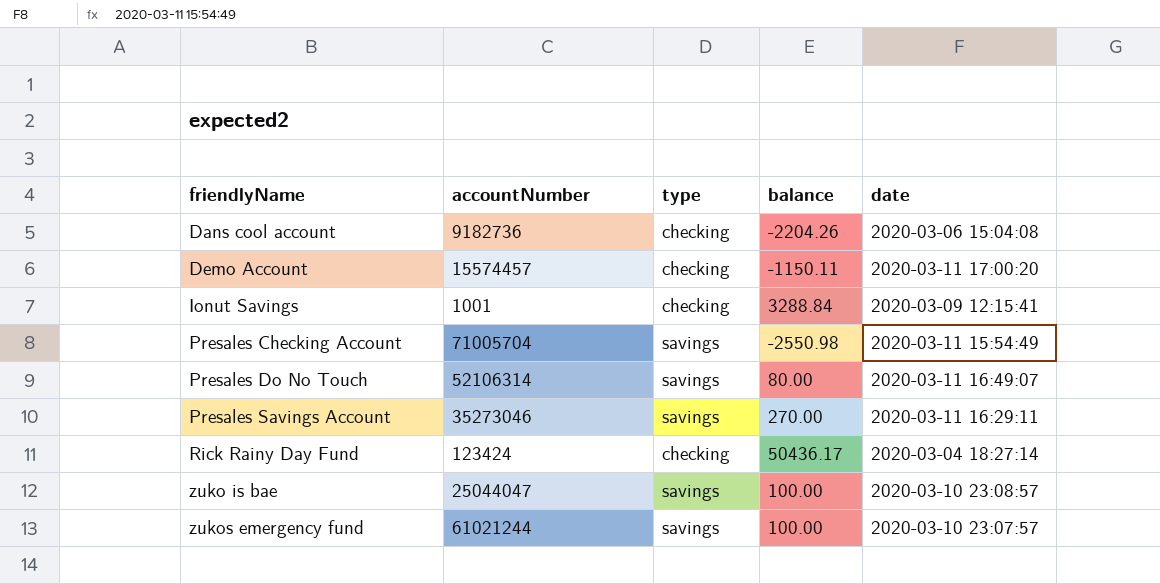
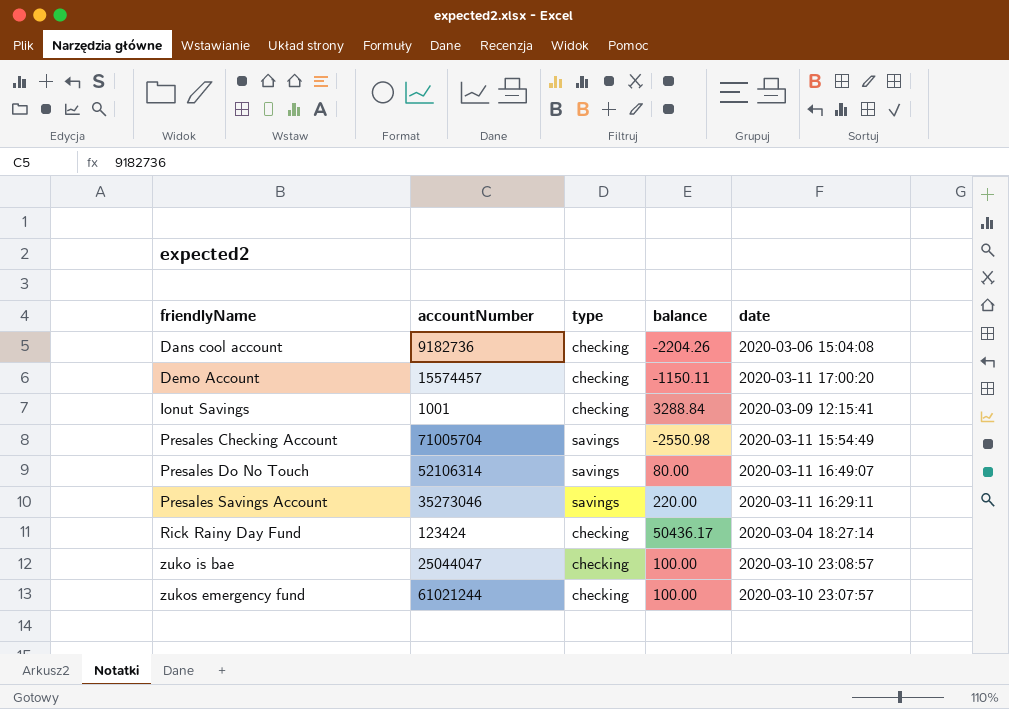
Presales Savings Account | balance: 270.00 -> 220.00
zuko is bae | type: savings -> checking
zukos emergency fund | type: savings -> checking

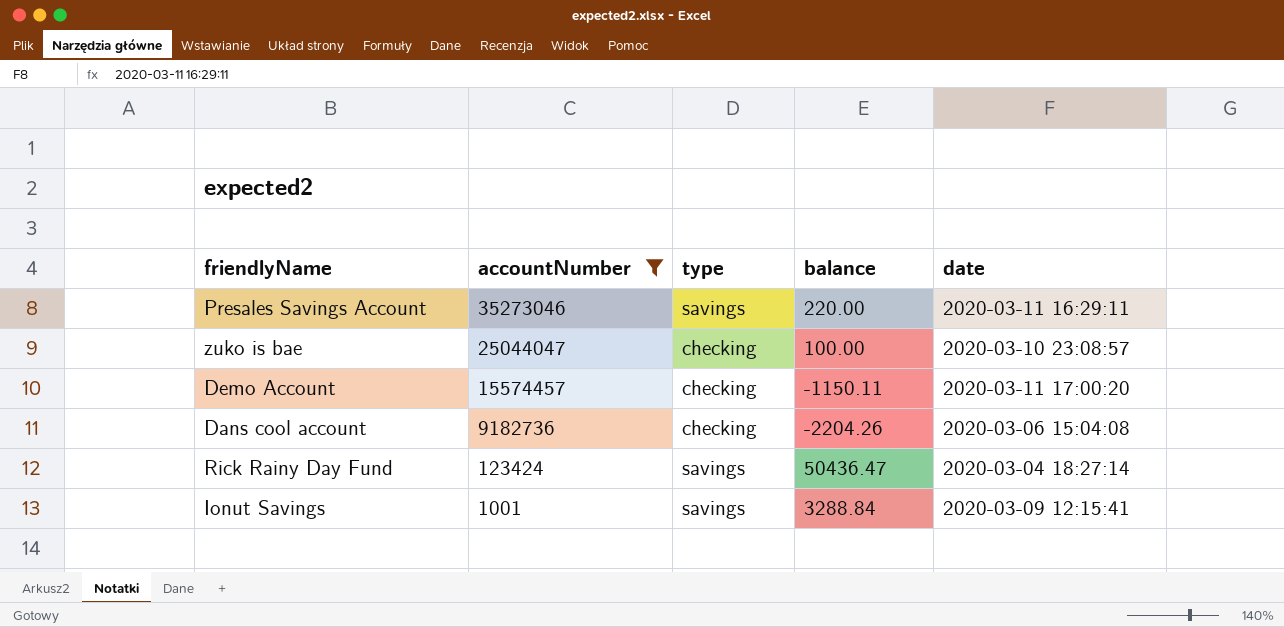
filter: none -> accountNumber <= 35273046
row order: friendlyName ascending -> accountNumber descending
Rick Rainy Day Fund | type: checking -> savings
Rick Rainy Day Fund | balance: 50436.17 -> 50436.47
Ionut Savings | type: checking -> savings

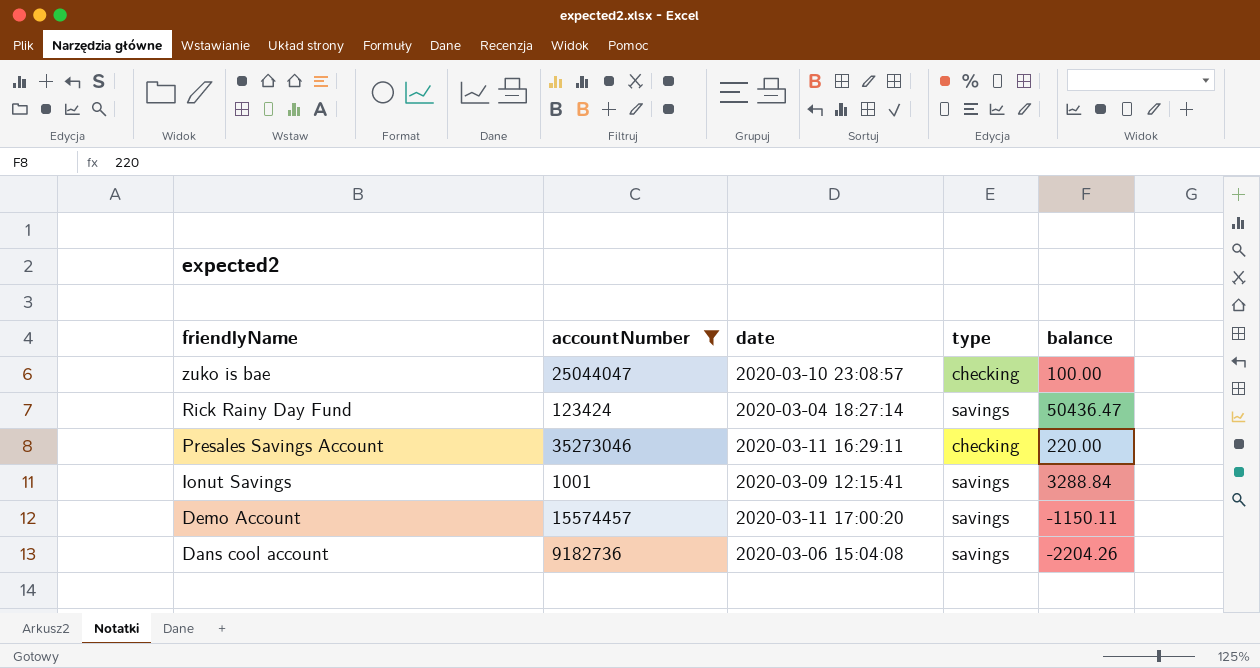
row order: accountNumber descending -> friendlyName descending
column date | position: 5 -> 3
Presales Savings Account | type: savings -> checking
Demo Account | type: checking -> savings
Dans cool account | type: checking -> savings

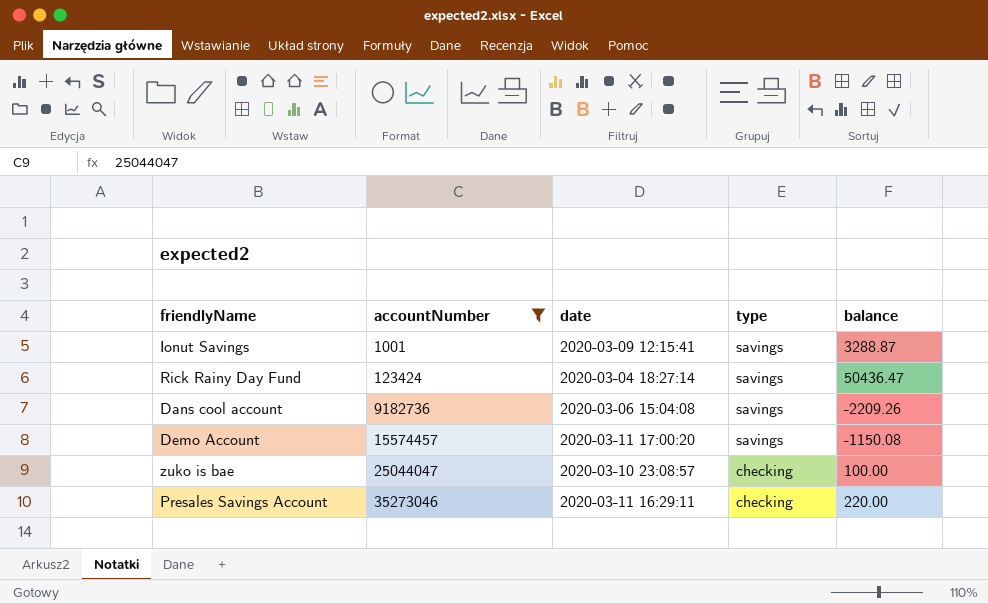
row order: friendlyName descending -> accountNumber ascending
Ionut Savings | balance: 3288.84 -> 3288.87
Dans cool account | balance: -2204.26 -> -2209.26
Demo Account | balance: -1150.11 -> -1150.08

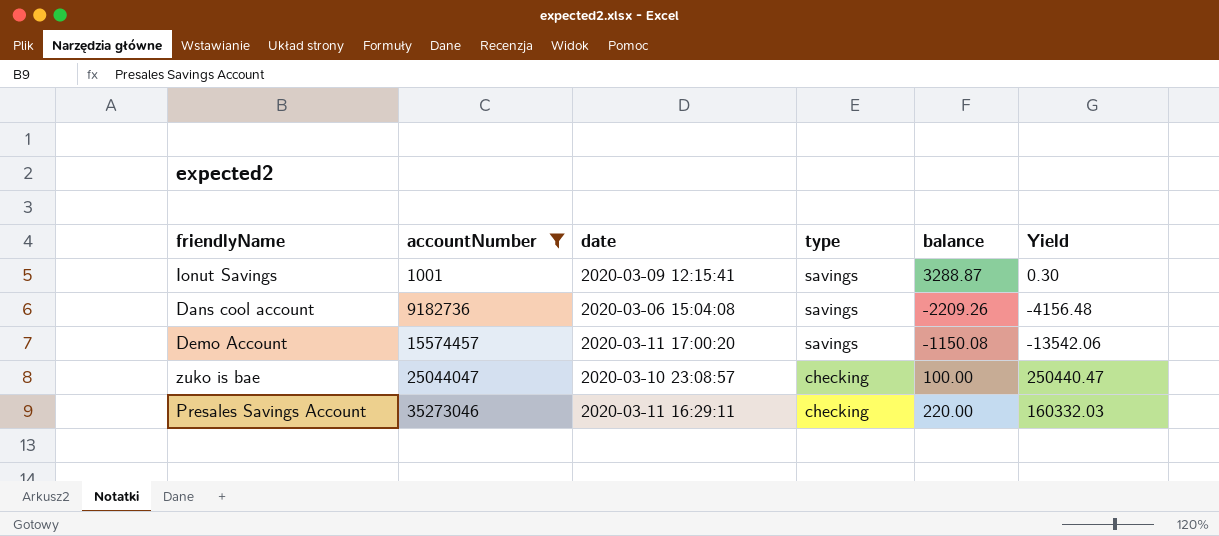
column Yield | formula: none -> [accountNumber] / [balance]
row Rick Rainy Day Fund: 123424 | 2020-03-04 18:27:14 | savings | 50436.47 -> none

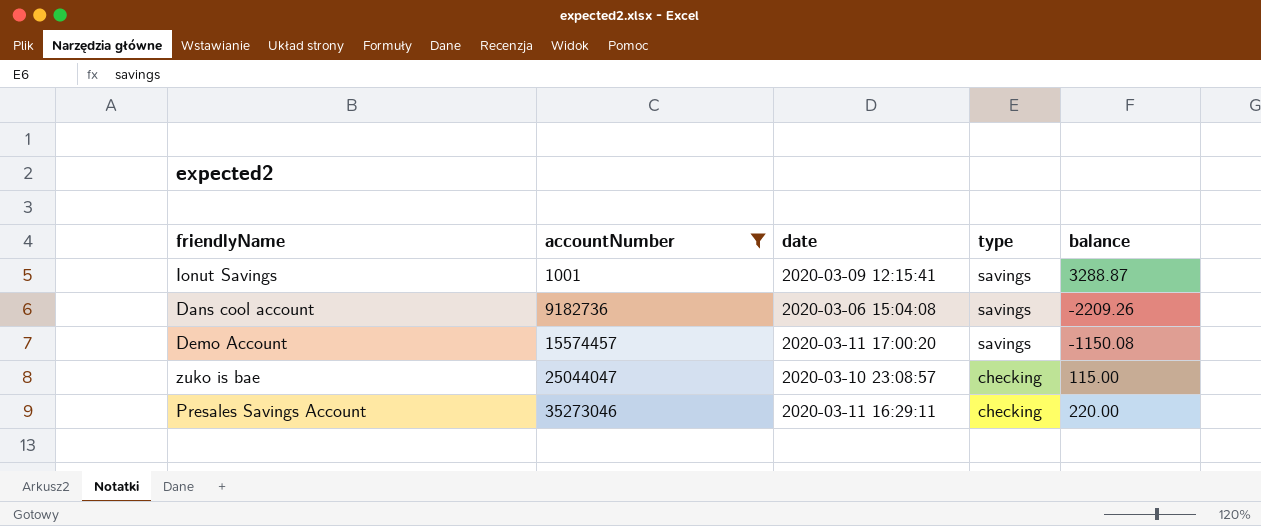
column Yield | formula: [accountNumber] / [balance] -> none
zuko is bae | balance: 100.00 -> 115.00

